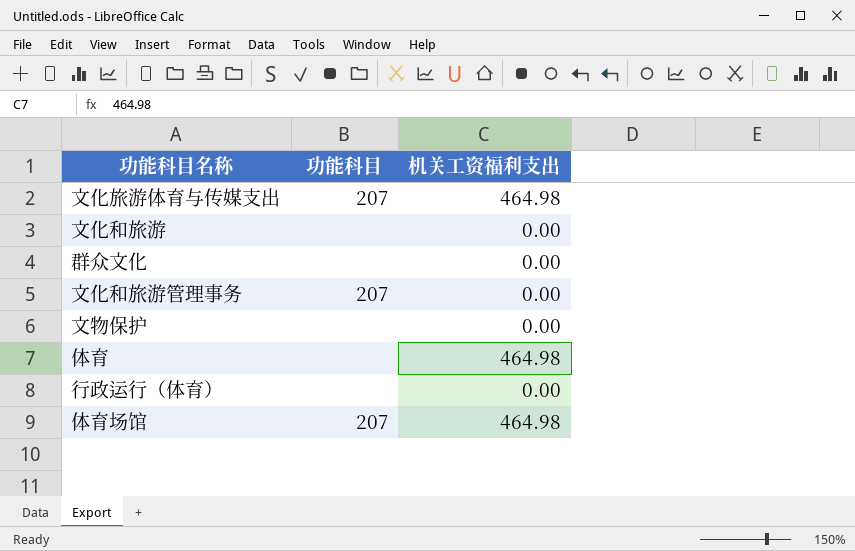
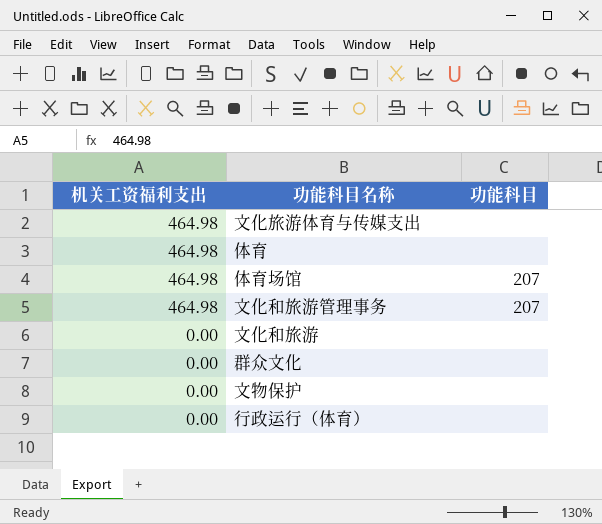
row order: none -> 机关工资福利支出 descending
column 机关工资福利支出 | position: 3 -> 1
文化旅游体育与传媒支出 | 功能科目: 207 -> none
文化和旅游管理事务 | 机关工资福利支出: 0.00 -> 464.98

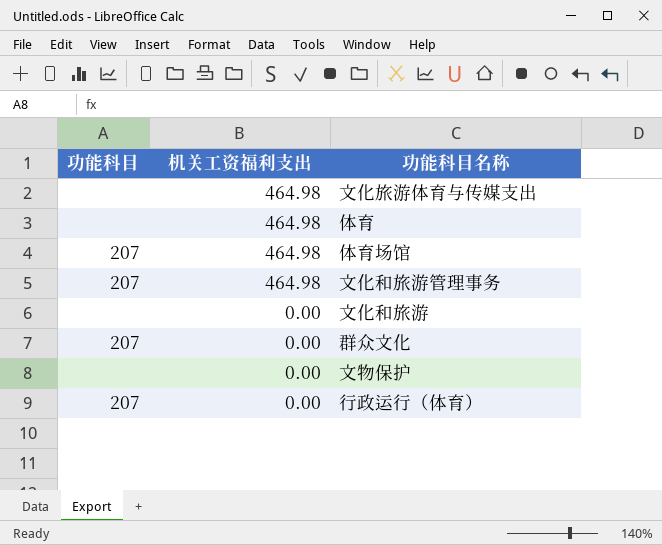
column 功能科目 | position: 3 -> 1
群众文化 | 功能科目: none -> 207
行政运行（体育） | 功能科目: none -> 207

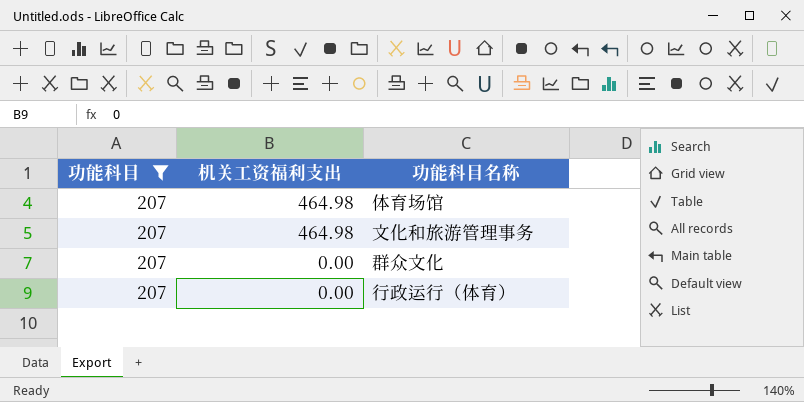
filter: none -> 功能科目 = 207

